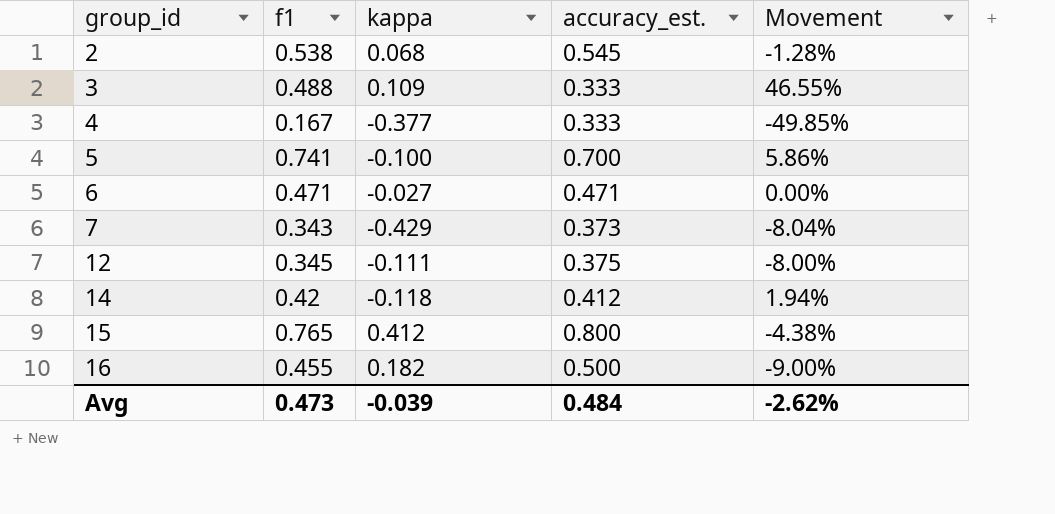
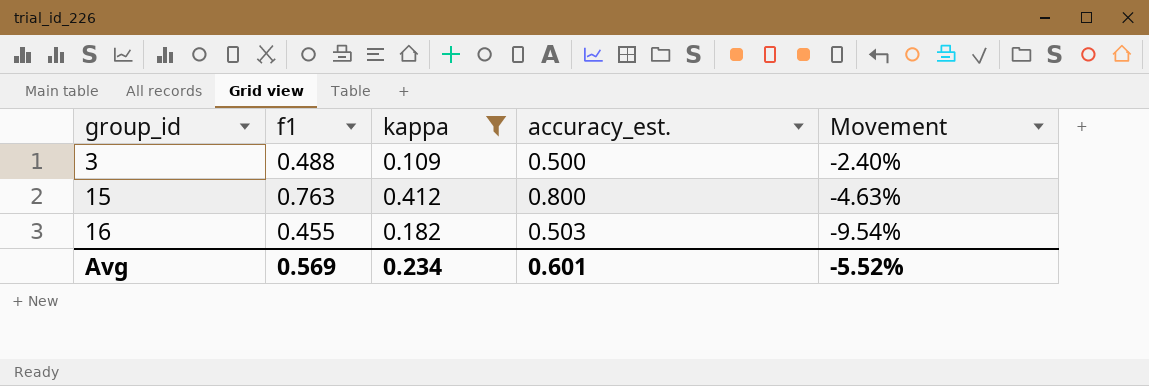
filter: none -> kappa >= 0.109
3 | accuracy_est.: 0.333 -> 0.500
3 | Movement: 46.55% -> -2.40%
15 | f1: 0.765 -> 0.763
15 | Movement: -4.38% -> -4.63%
16 | accuracy_est.: 0.500 -> 0.503
16 | Movement: -9.00% -> -9.54%
Avg | f1: 0.473 -> 0.569
Avg | kappa: -0.039 -> 0.234
Avg | accuracy_est.: 0.484 -> 0.601
Avg | Movement: -2.62% -> -5.52%

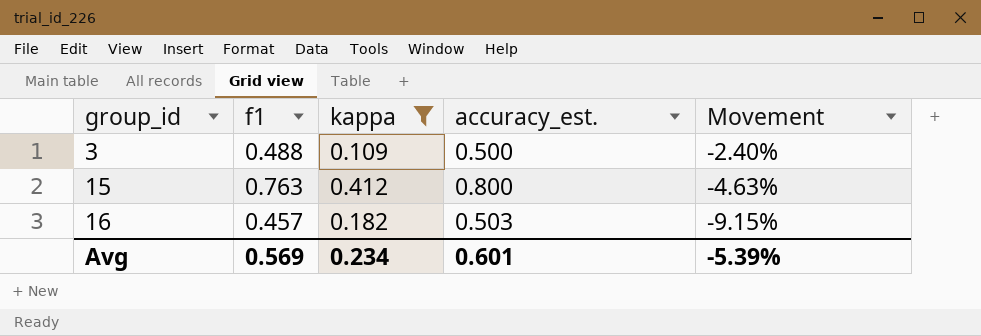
16 | f1: 0.455 -> 0.457
16 | Movement: -9.54% -> -9.15%
Avg | Movement: -5.52% -> -5.39%

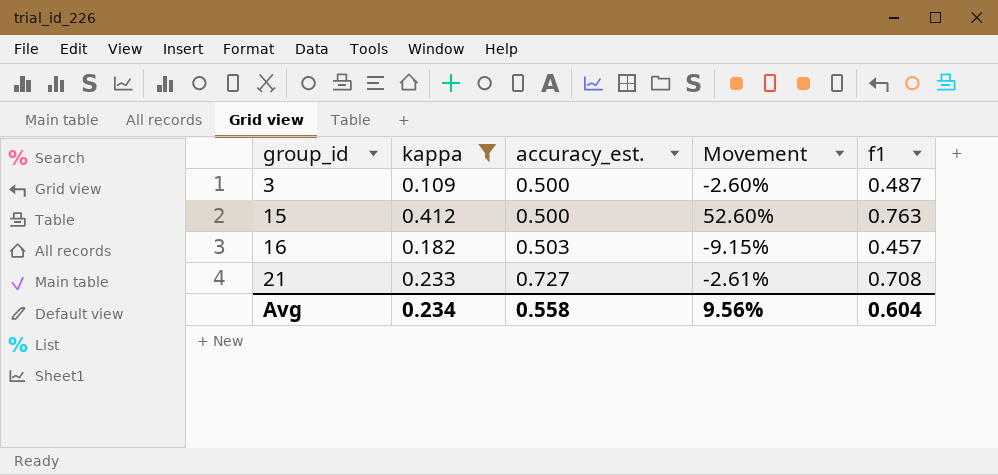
column f1 | position: 2 -> 5
3 | Movement: -2.40% -> -2.60%
3 | f1: 0.488 -> 0.487
15 | accuracy_est.: 0.800 -> 0.500
15 | Movement: -4.63% -> 52.60%
row 21: none -> 0.233 | 0.727 | -2.61% | 0.708
Avg | accuracy_est.: 0.601 -> 0.558
Avg | Movement: -5.39% -> 9.56%
Avg | f1: 0.569 -> 0.604

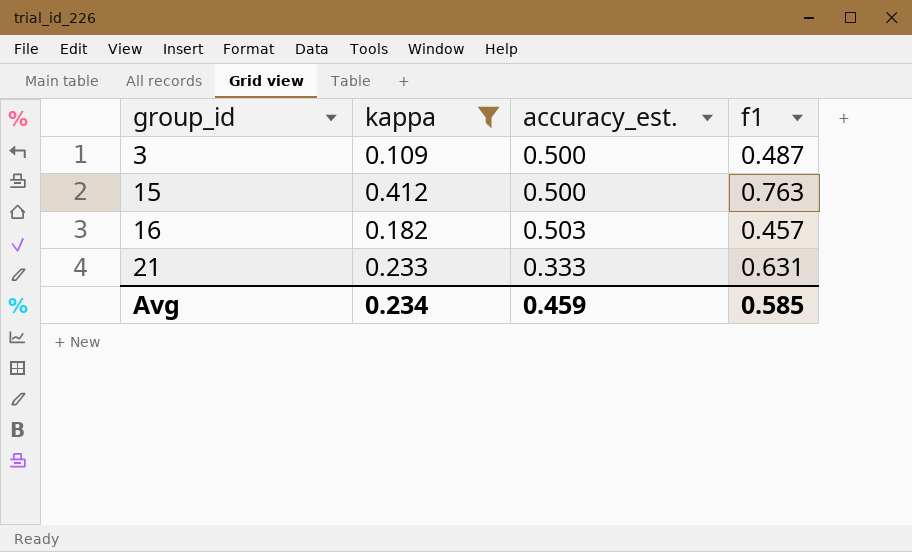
column Movement | formula: ([f1] - [accuracy_est.]) / [accuracy_est.] -> none
21 | accuracy_est.: 0.727 -> 0.333
21 | f1: 0.708 -> 0.631
Avg | accuracy_est.: 0.558 -> 0.459
Avg | f1: 0.604 -> 0.585

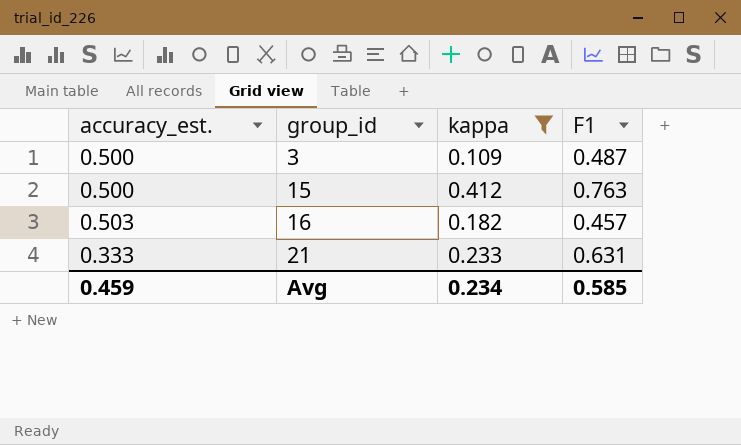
column accuracy_est. | position: 3 -> 1
column name: f1 -> F1

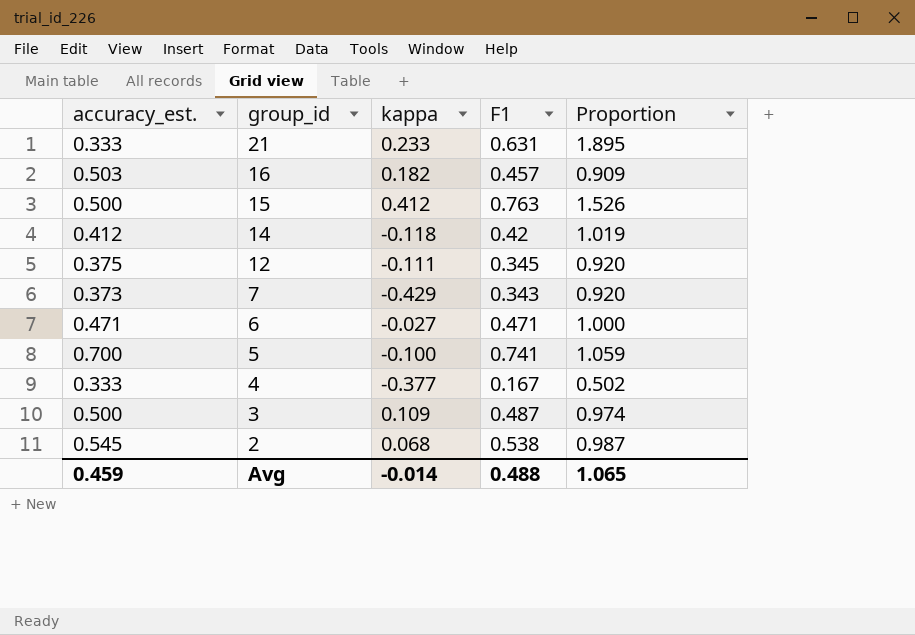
filter: kappa >= 0.109 -> none
row order: group_id ascending -> group_id descending
column Proportion | formula: none -> [F1] / [accuracy_est.]
Avg | kappa: 0.234 -> -0.014
Avg | F1: 0.585 -> 0.488

